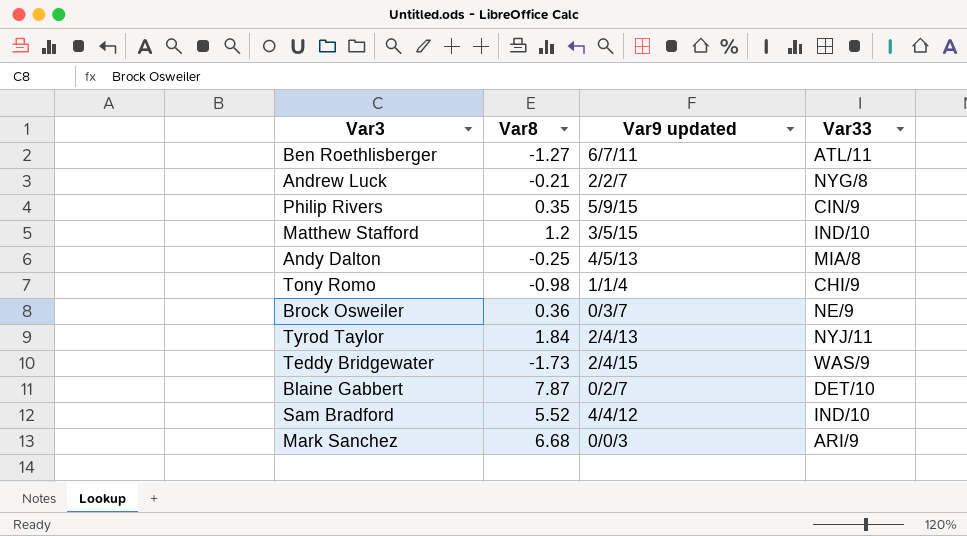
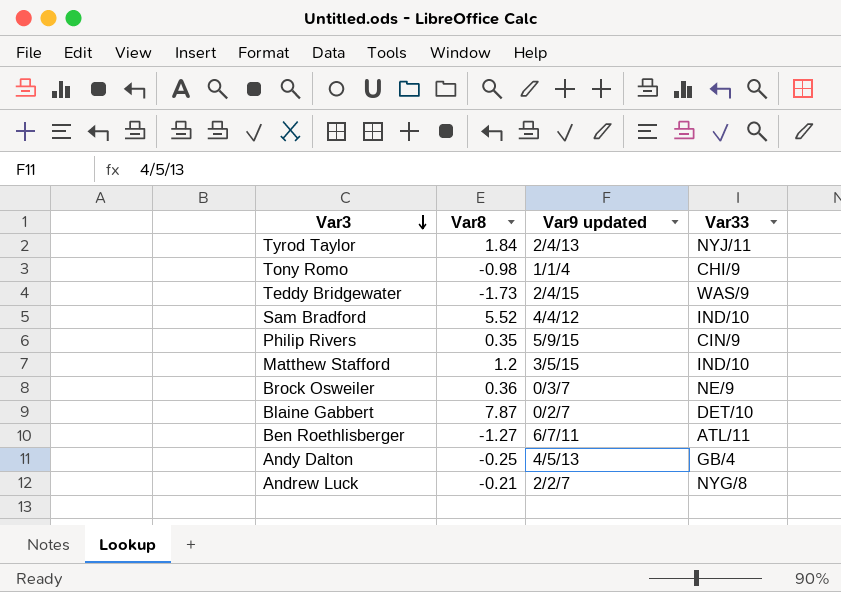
row order: none -> Var3 descending
row Mark Sanchez: 6.68 | 0/0/3 | ARI/9 -> none
Andy Dalton | Var33: MIA/8 -> GB/4

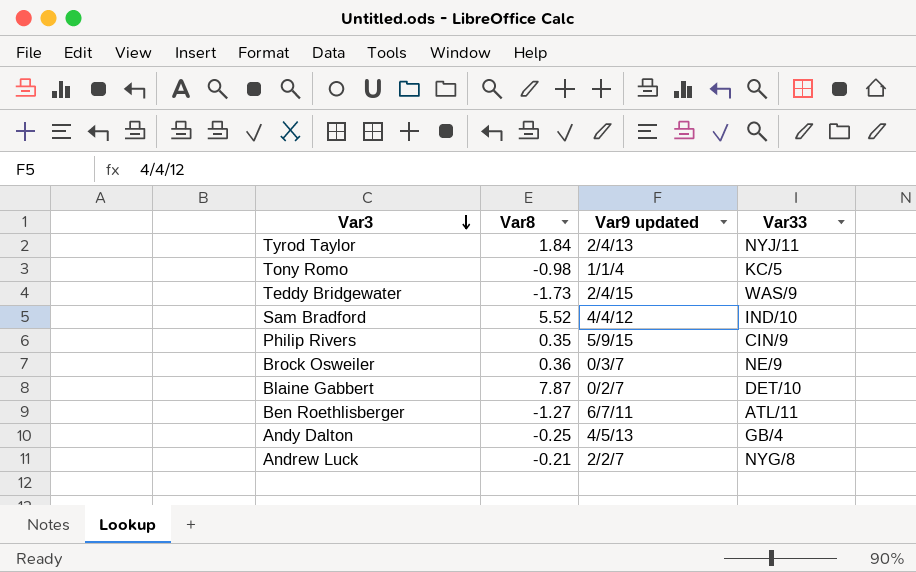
row Matthew Stafford: 1.2 | 3/5/15 | IND/10 -> none
Tony Romo | Var33: CHI/9 -> KC/5

